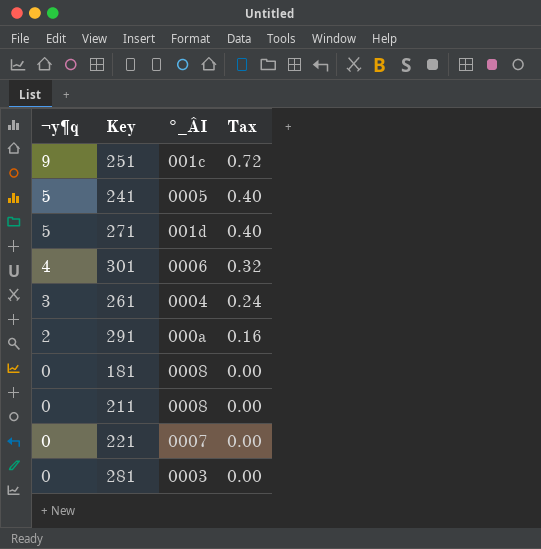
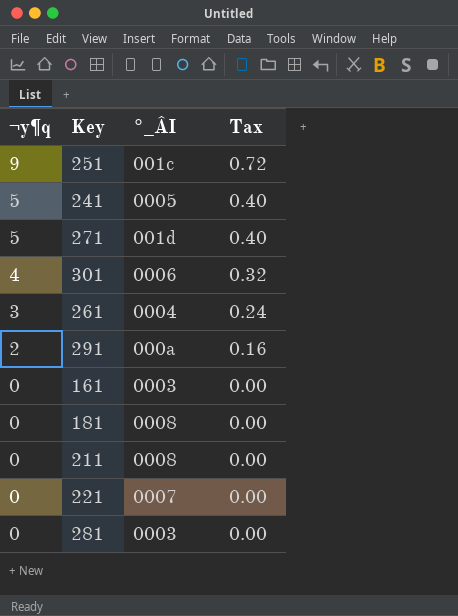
row 161: none -> 0 | 0003 | 0.00

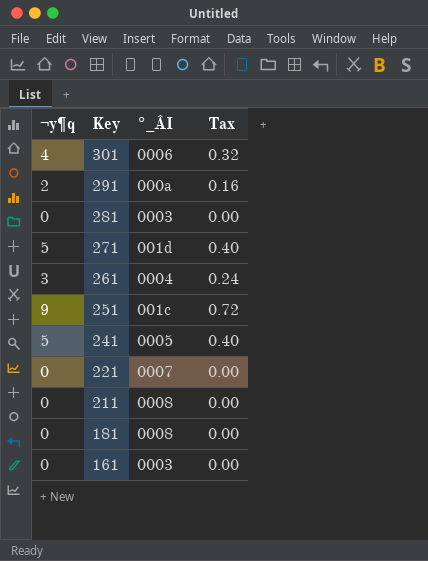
row order: ¬y¶q descending -> Key descending

